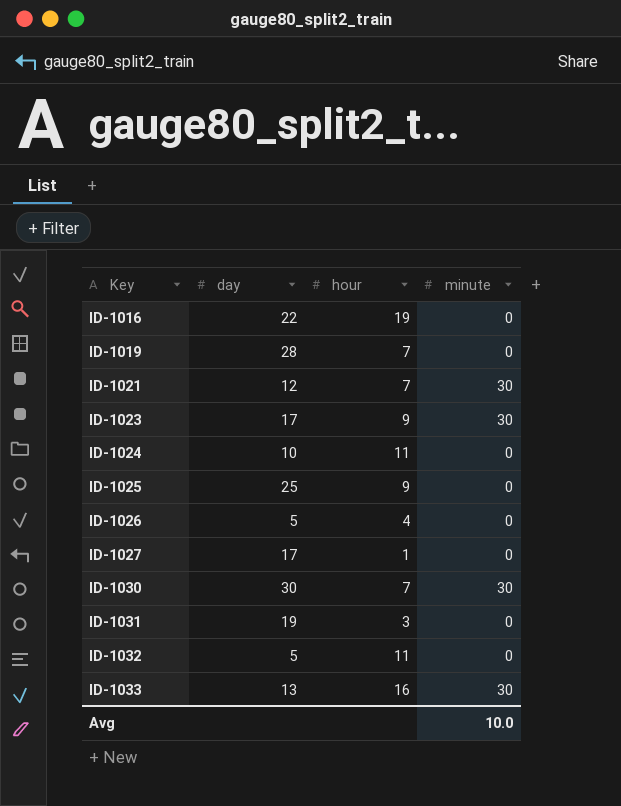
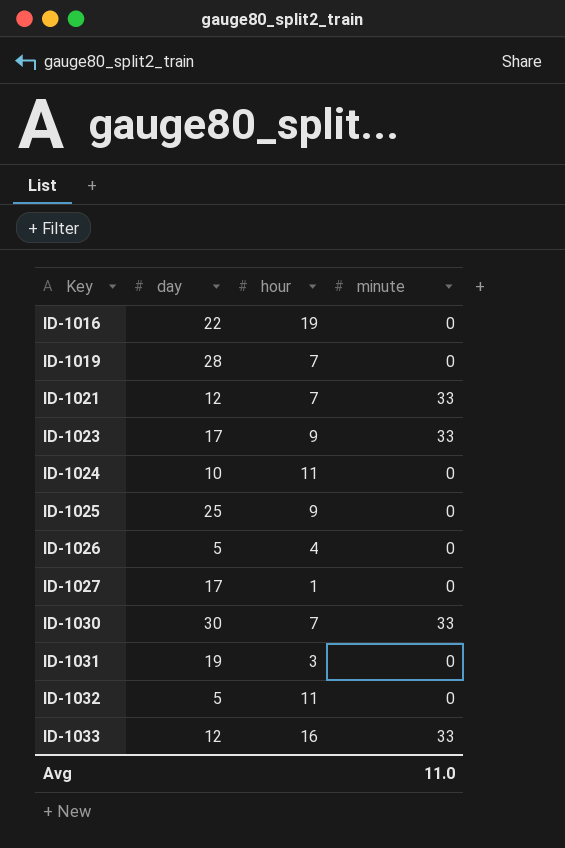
ID-1021 | minute: 30 -> 33
ID-1023 | minute: 30 -> 33
ID-1030 | minute: 30 -> 33
ID-1033 | day: 13 -> 12
ID-1033 | minute: 30 -> 33
Avg | minute: 10.0 -> 11.0

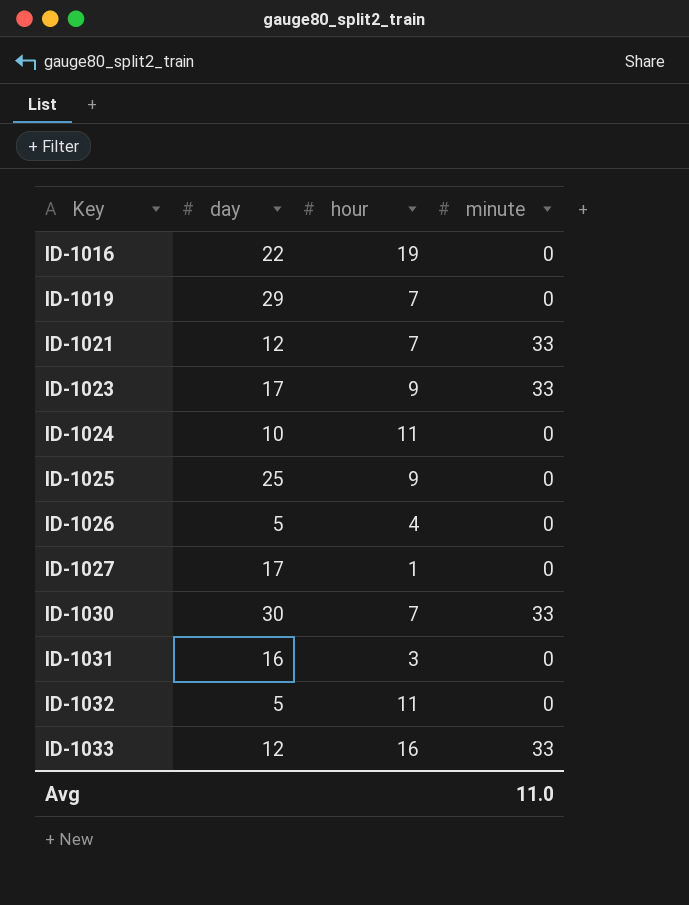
ID-1019 | day: 28 -> 29
ID-1031 | day: 19 -> 16

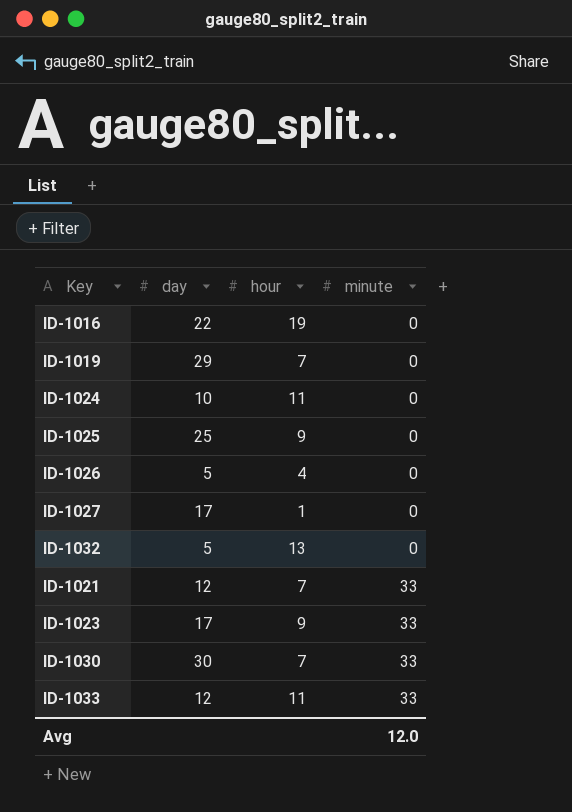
row order: Key ascending -> minute ascending
row ID-1031: 16 | 3 | 0 -> none
ID-1032 | hour: 11 -> 13
ID-1033 | hour: 16 -> 11
Avg | minute: 11.0 -> 12.0

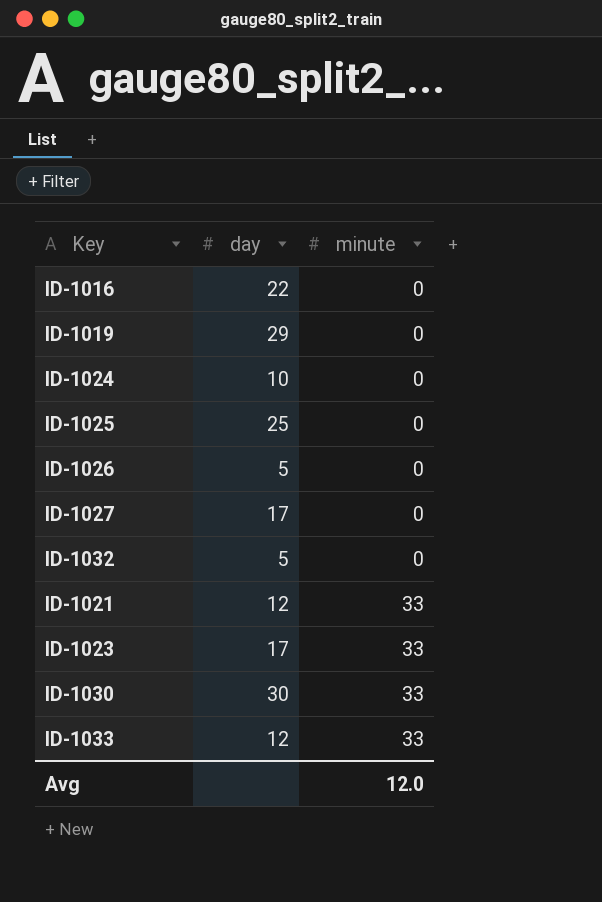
column hour | position: 3 -> none

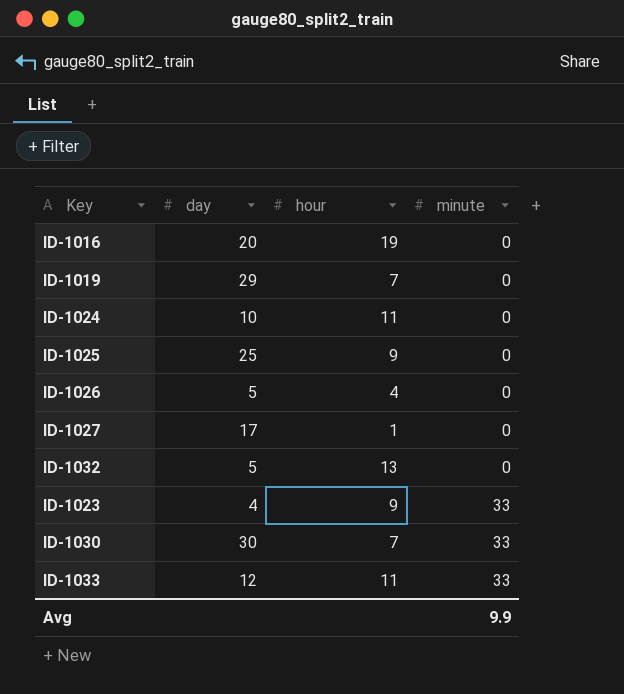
column hour | position: none -> 3
row ID-1021: 12 | 33 -> none
ID-1016 | day: 22 -> 20
ID-1023 | day: 17 -> 4
Avg | minute: 12.0 -> 9.9

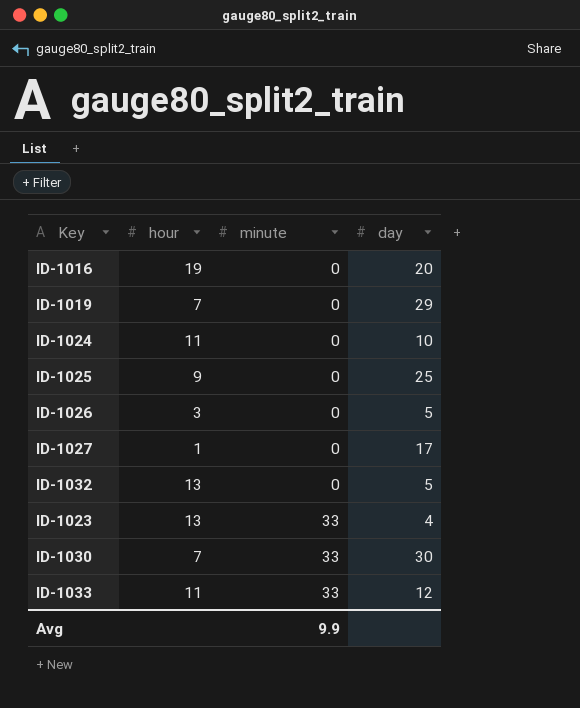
column day | position: 2 -> 4
ID-1026 | hour: 4 -> 3
ID-1023 | hour: 9 -> 13

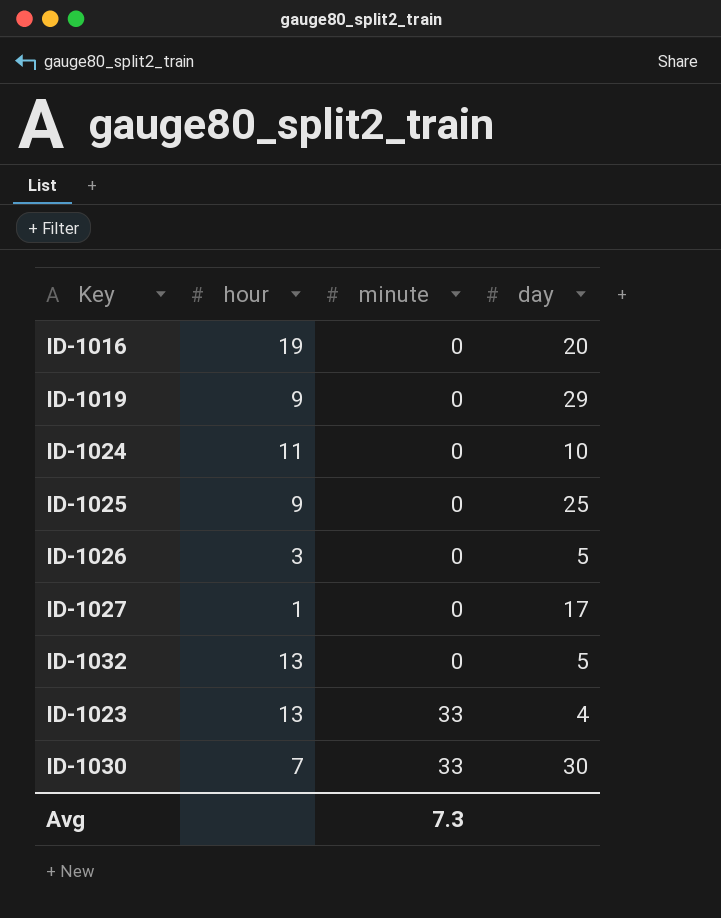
row ID-1033: 11 | 33 | 12 -> none
ID-1019 | hour: 7 -> 9
Avg | minute: 9.9 -> 7.3

